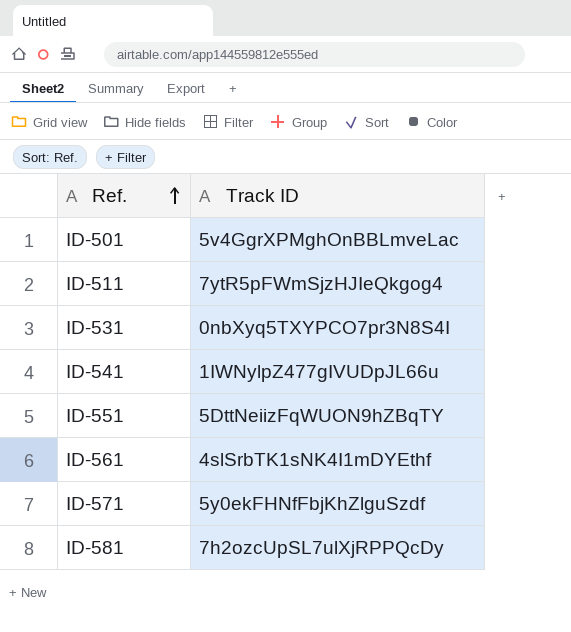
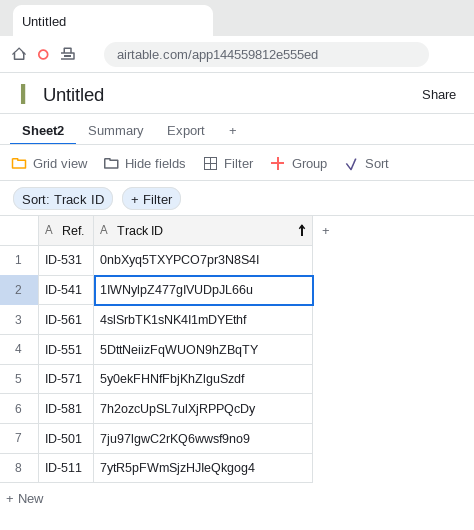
row order: Ref. ascending -> Track ID ascending
ID-501 | Track ID: 5v4GgrXPMghOnBBLmveLac -> 7ju97lgwC2rKQ6wwsf9no9

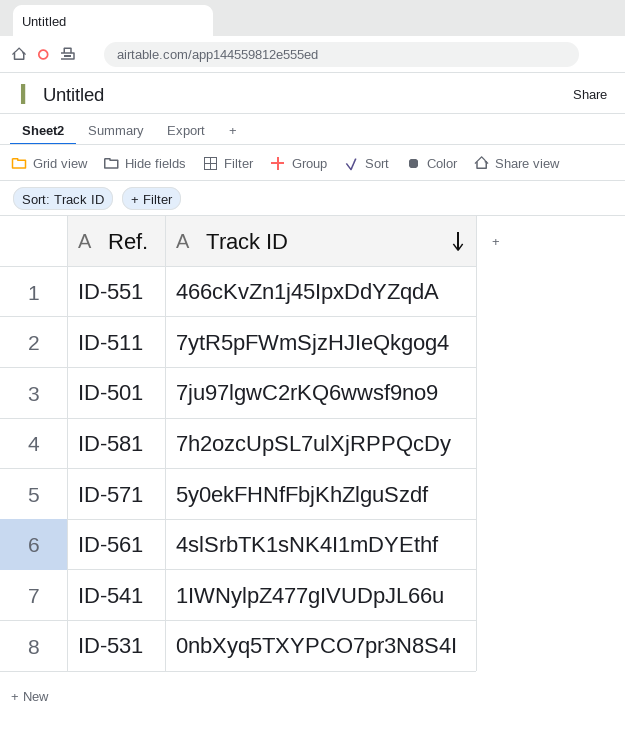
row order: Track ID ascending -> Track ID descending
ID-551 | Track ID: 5DttNeiizFqWUON9hZBqTY -> 466cKvZn1j45IpxDdYZqdA

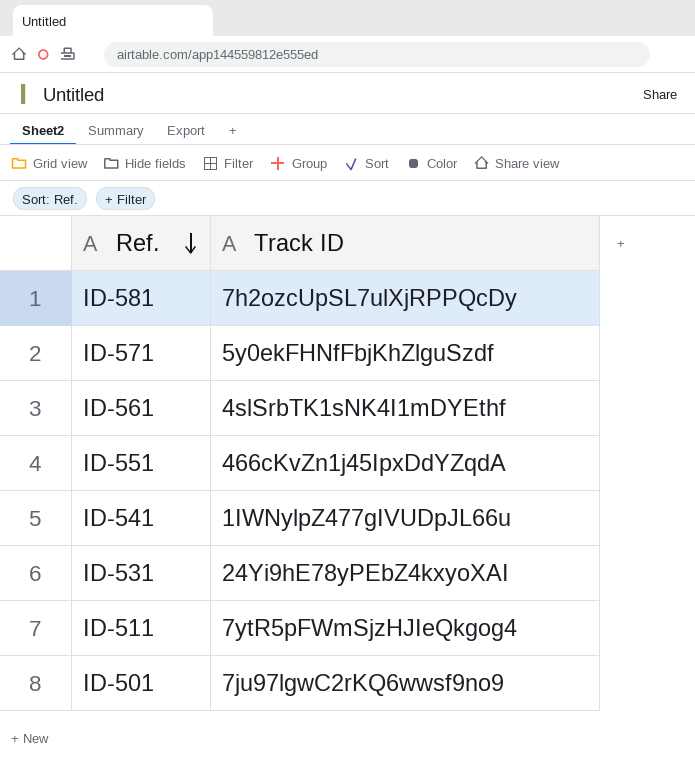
row order: Track ID descending -> Ref. descending
ID-531 | Track ID: 0nbXyq5TXYPCO7pr3N8S4I -> 24Yi9hE78yPEbZ4kxyoXAI

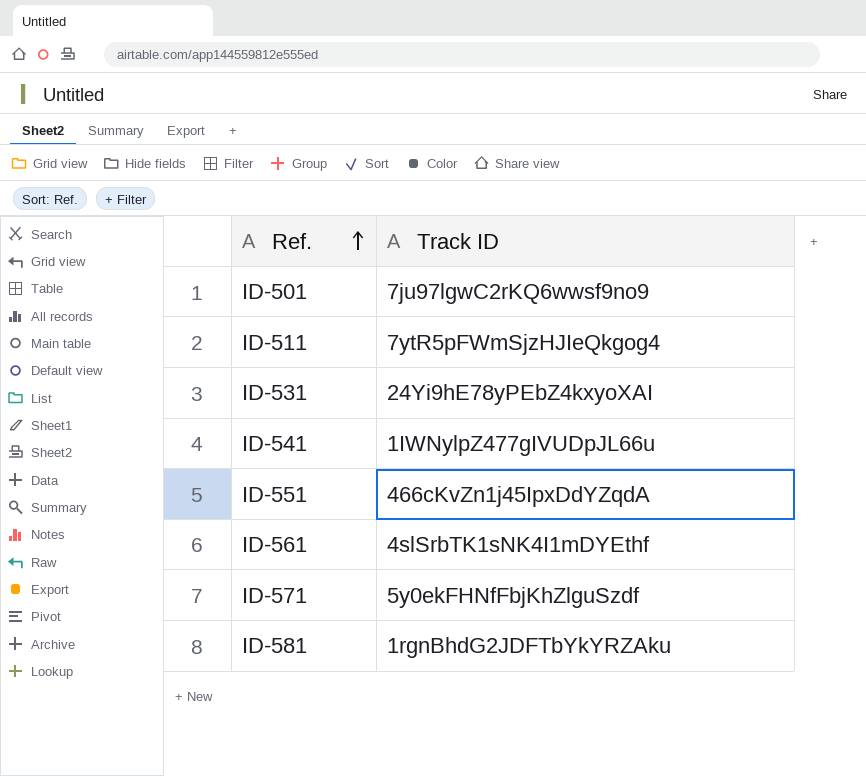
row order: Ref. descending -> Ref. ascending
ID-581 | Track ID: 7h2ozcUpSL7ulXjRPPQcDy -> 1rgnBhdG2JDFTbYkYRZAku

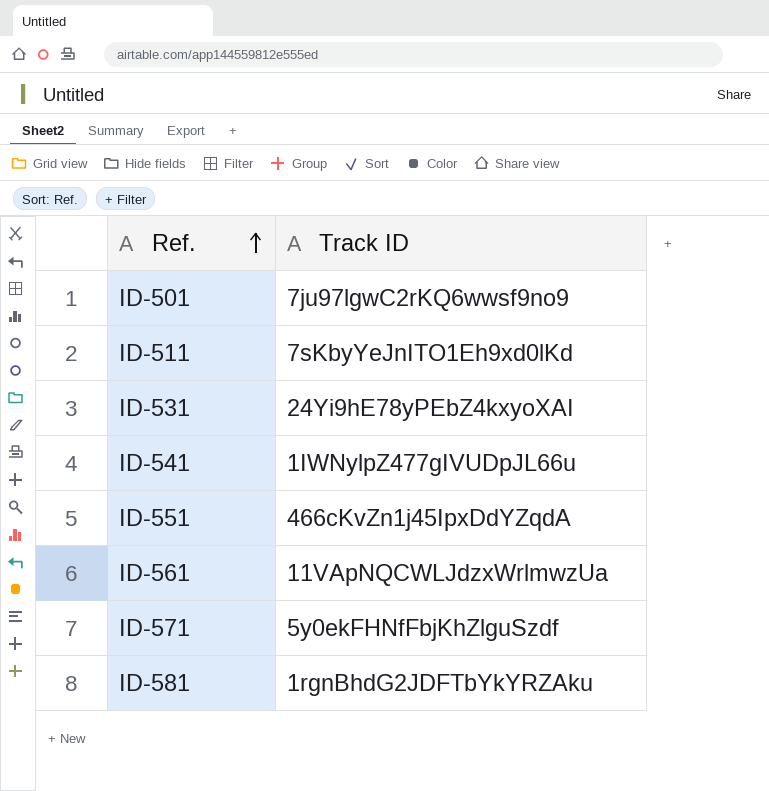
ID-511 | Track ID: 7ytR5pFWmSjzHJIeQkgog4 -> 7sKbyYeJnITO1Eh9xd0lKd
ID-561 | Track ID: 4slSrbTK1sNK4I1mDYEthf -> 11VApNQCWLJdzxWrlmwzUa

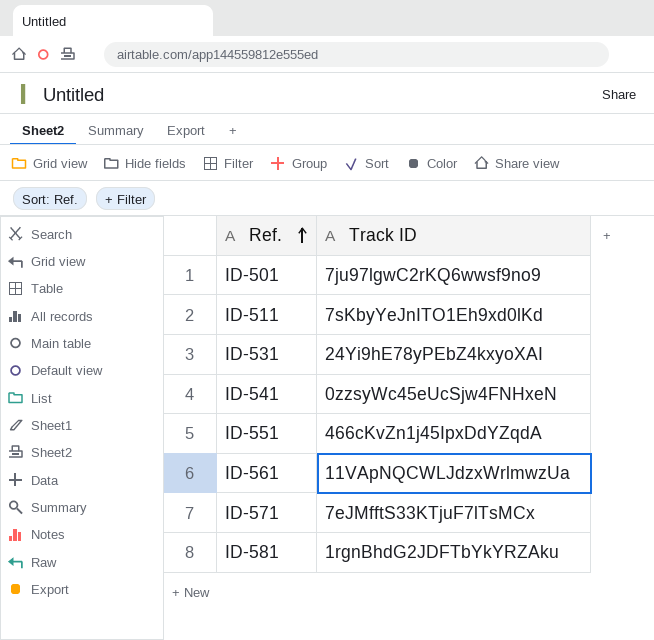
ID-541 | Track ID: 1IWNylpZ477gIVUDpJL66u -> 0zzsyWc45eUcSjw4FNHxeN
ID-571 | Track ID: 5y0ekFHNfFbjKhZlguSzdf -> 7eJMfftS33KTjuF7lTsMCx

